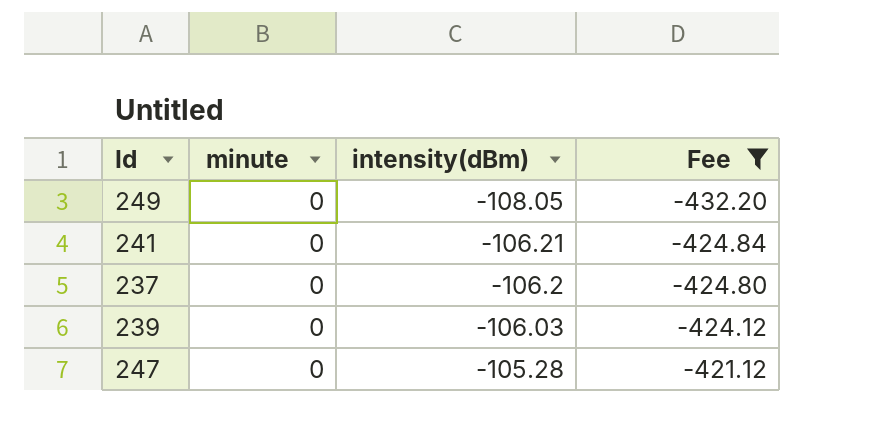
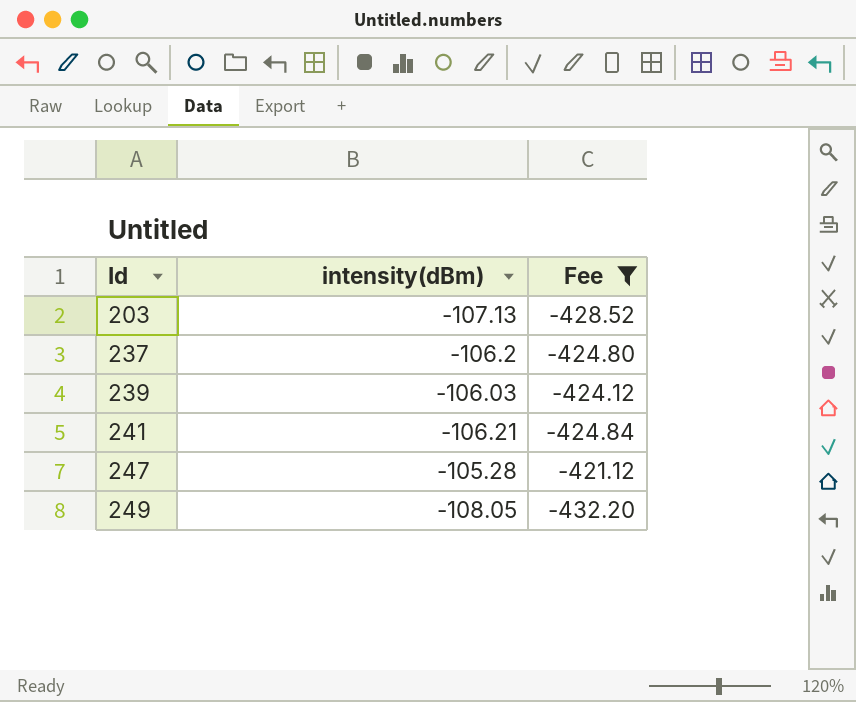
row order: intensity(dBm) ascending -> Id ascending
column minute | position: 2 -> none
row 203: none -> -107.13 | -428.52

